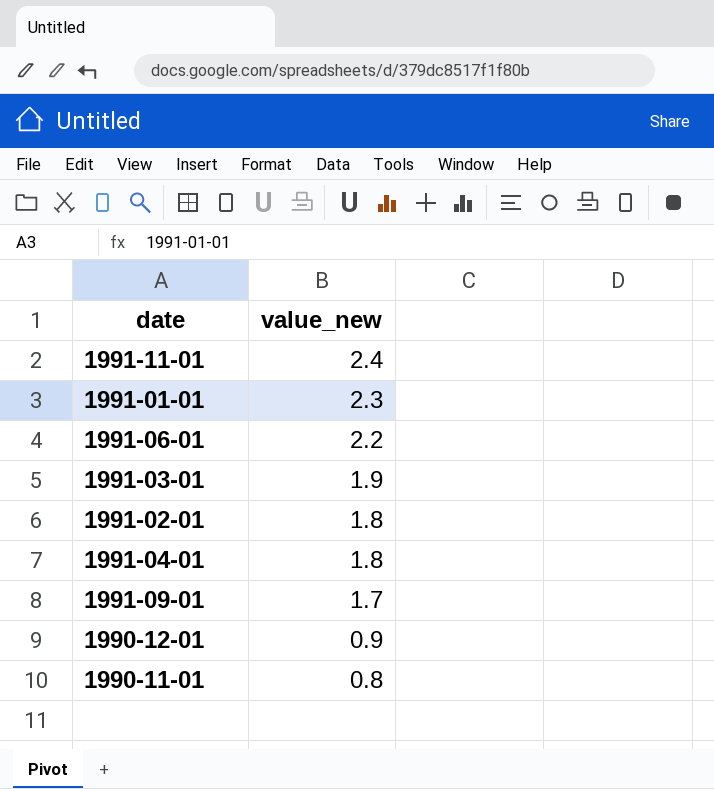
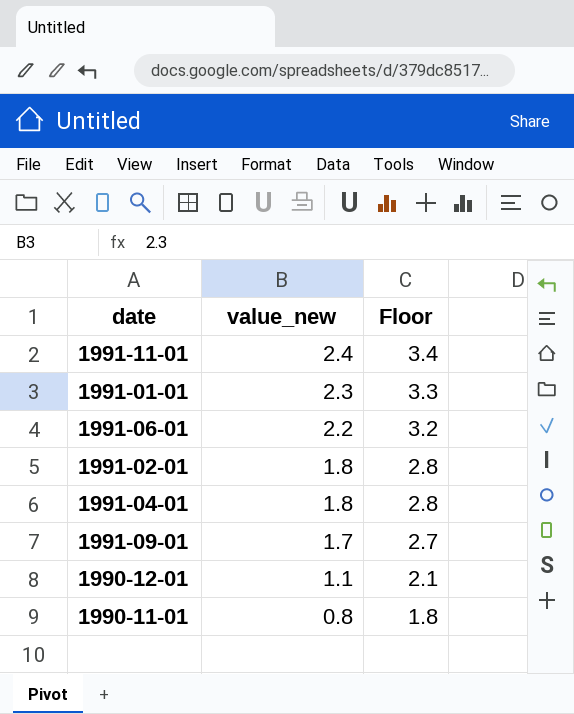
column Floor | formula: none -> [value_new] + 1
row 1991-03-01: 1.9 -> none
1990-12-01 | value_new: 0.9 -> 1.1

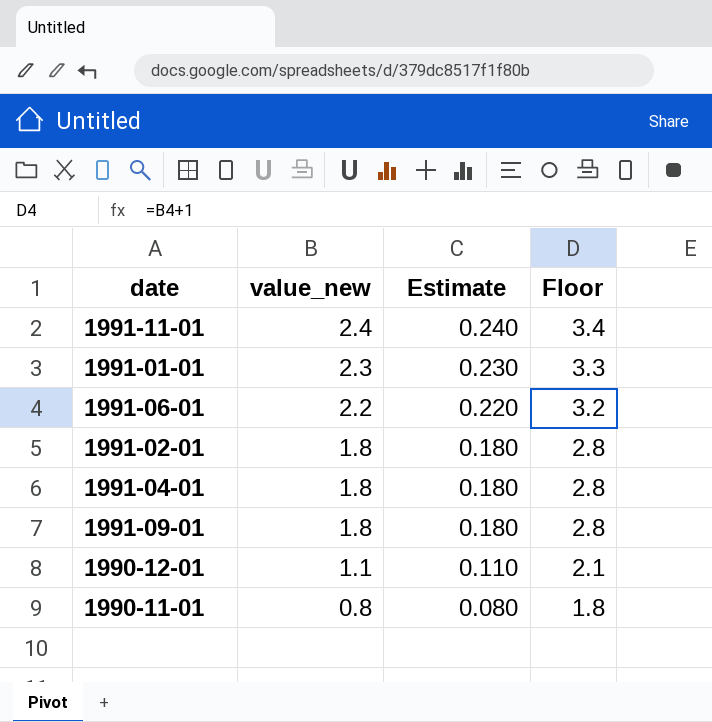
column Estimate | formula: none -> [value_new] * 0.1
1991-09-01 | value_new: 1.7 -> 1.8
1991-09-01 | Floor: 2.7 -> 2.8

